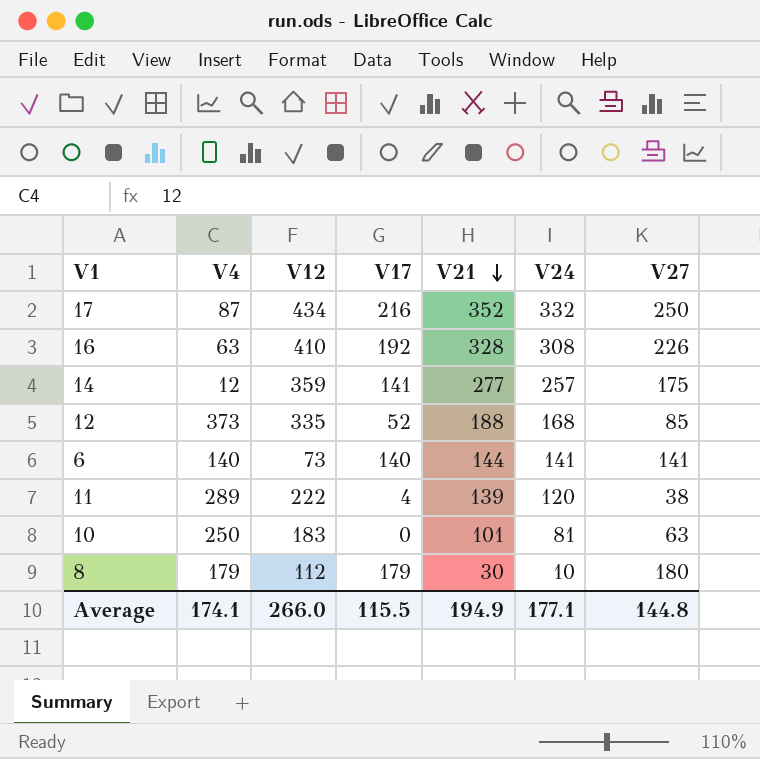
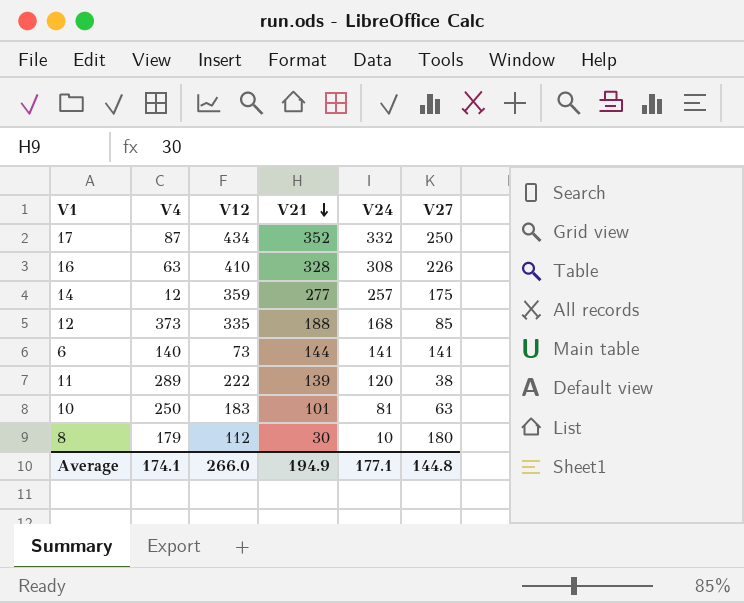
column V17 | position: 4 -> none

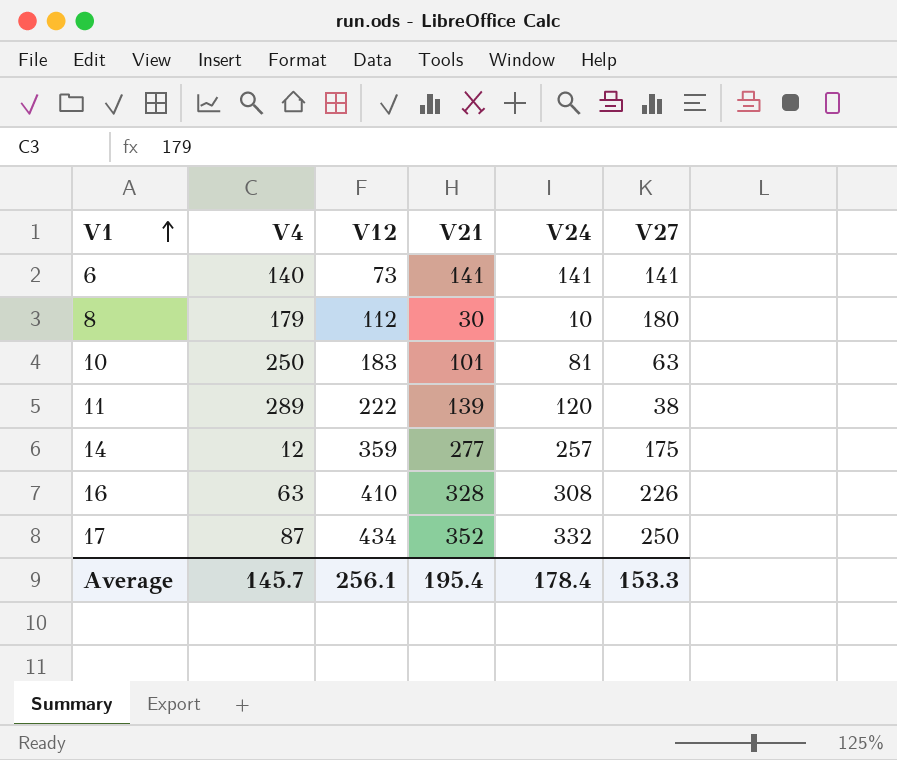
row order: V21 descending -> V1 ascending
row 12: 373 | 335 | 188 | 168 | 85 -> none
6 | V21: 144 -> 141
Average | V4: 174.1 -> 145.7
Average | V12: 266.0 -> 256.1
Average | V21: 194.9 -> 195.4
Average | V24: 177.1 -> 178.4
Average | V27: 144.8 -> 153.3

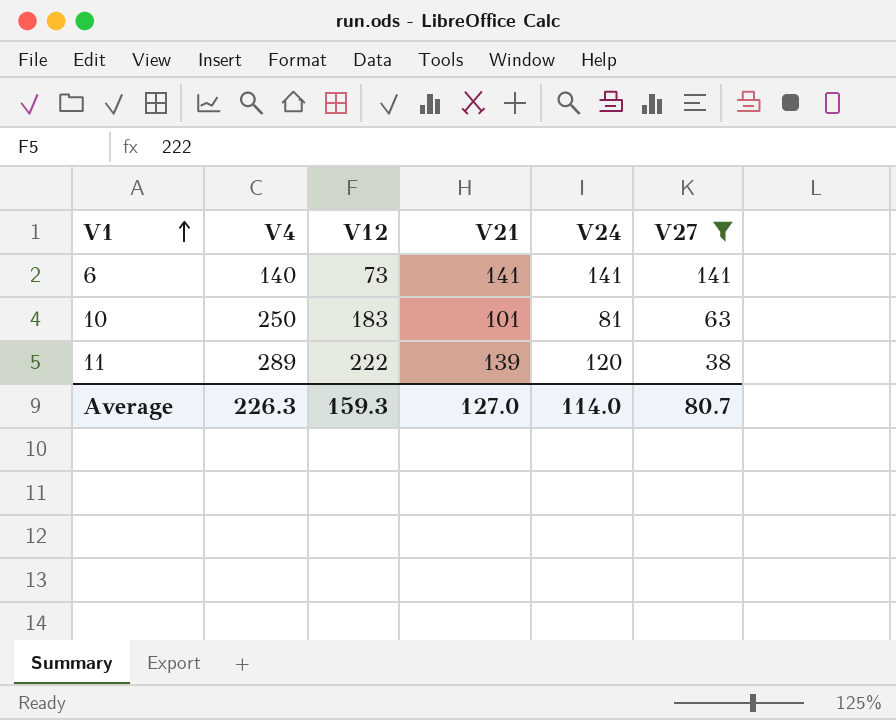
filter: none -> V27 <= 141
Average | V4: 145.7 -> 226.3
Average | V12: 256.1 -> 159.3
Average | V21: 195.4 -> 127.0
Average | V24: 178.4 -> 114.0
Average | V27: 153.3 -> 80.7

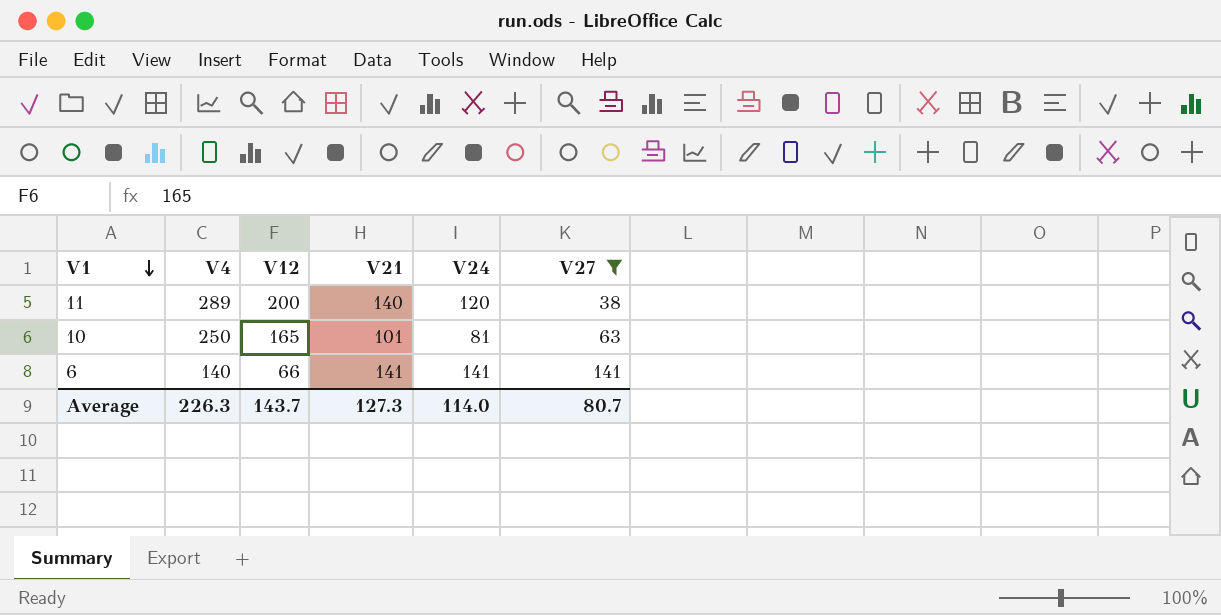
row order: V1 ascending -> V1 descending
11 | V12: 222 -> 200
11 | V21: 139 -> 140
10 | V12: 183 -> 165
6 | V12: 73 -> 66
Average | V12: 159.3 -> 143.7
Average | V21: 127.0 -> 127.3

